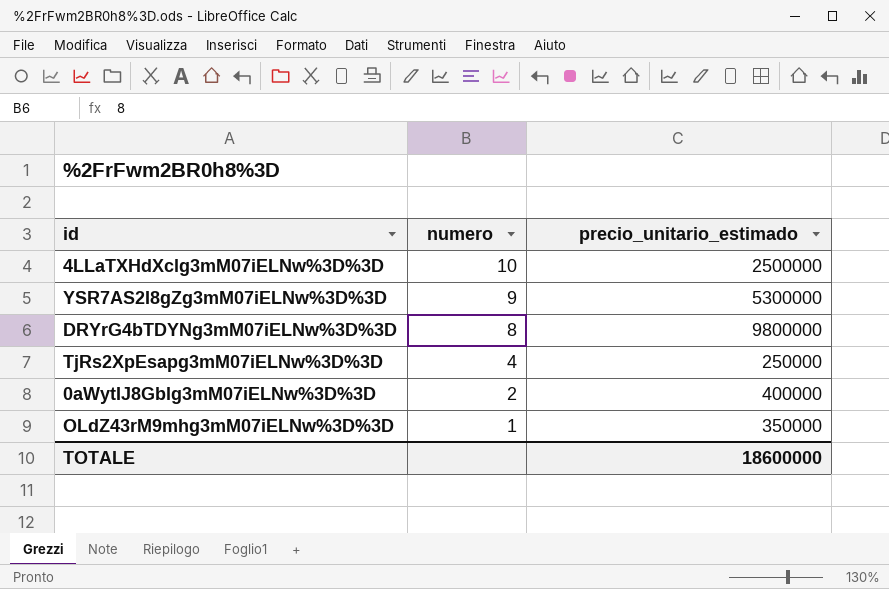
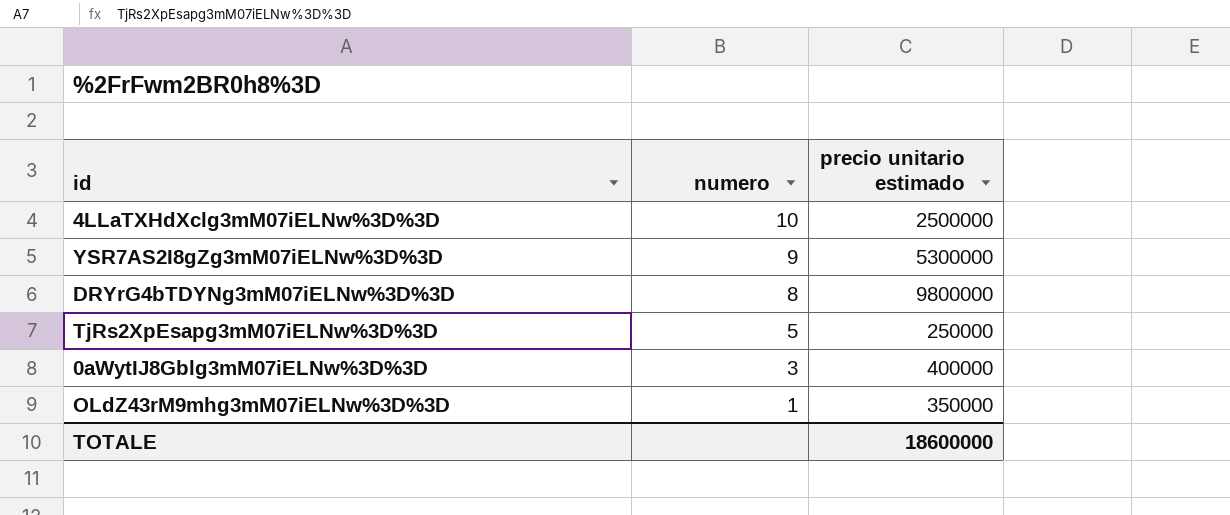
column name: precio_unitario_estimado -> precio unitario estimado
TjRs2XpEsapg3mM07iELNw%3D%3D | numero: 4 -> 5
0aWytIJ8Gblg3mM07iELNw%3D%3D | numero: 2 -> 3

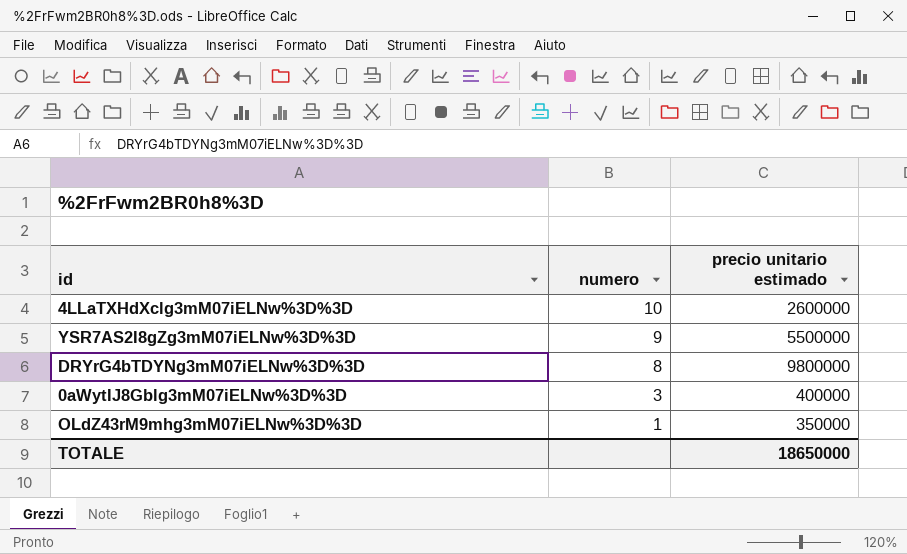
row TjRs2XpEsapg3mM07iELNw%3D%3D: 5 | 250000 -> none
4LLaTXHdXclg3mM07iELNw%3D%3D | precio unitario estimado: 2500000 -> 2600000
YSR7AS2I8gZg3mM07iELNw%3D%3D | precio unitario estimado: 5300000 -> 5500000
TOTALE | precio unitario estimado: 18600000 -> 18650000

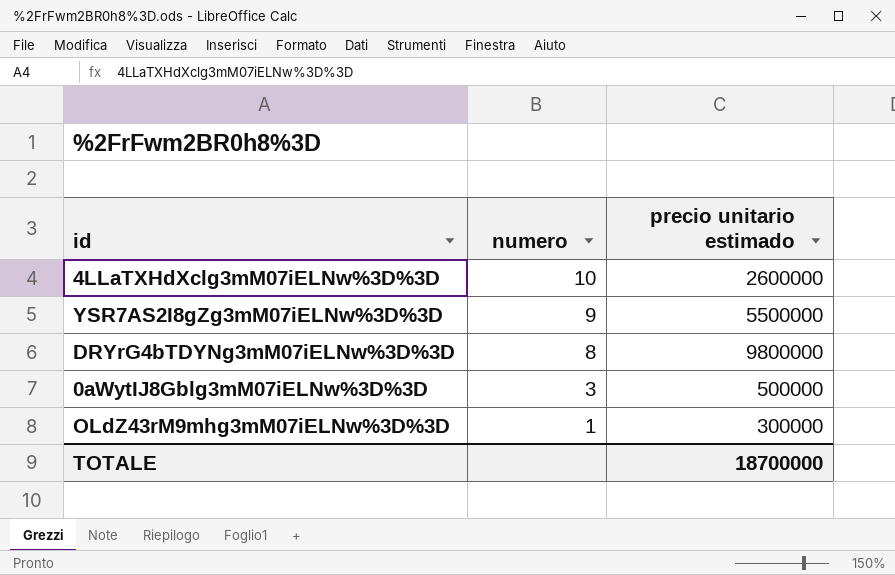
0aWytIJ8Gblg3mM07iELNw%3D%3D | precio unitario estimado: 400000 -> 500000
OLdZ43rM9mhg3mM07iELNw%3D%3D | precio unitario estimado: 350000 -> 300000
TOTALE | precio unitario estimado: 18650000 -> 18700000

